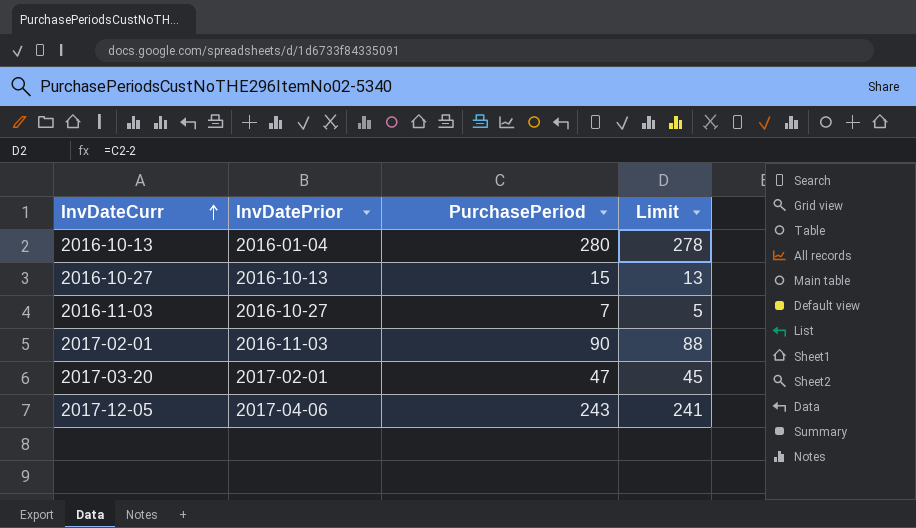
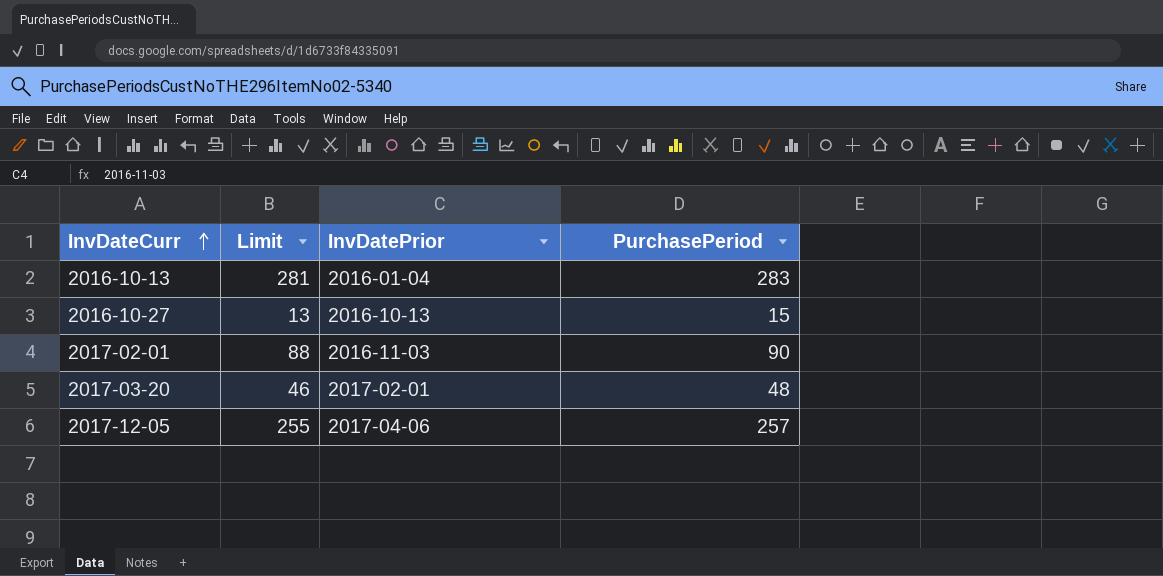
column Limit | position: 4 -> 2
row 2016-11-03: 2016-10-27 | 7 | 5 -> none
2016-10-13 | Limit: 278 -> 281
2016-10-13 | PurchasePeriod: 280 -> 283
2017-03-20 | Limit: 45 -> 46
2017-03-20 | PurchasePeriod: 47 -> 48
2017-12-05 | Limit: 241 -> 255
2017-12-05 | PurchasePeriod: 243 -> 257

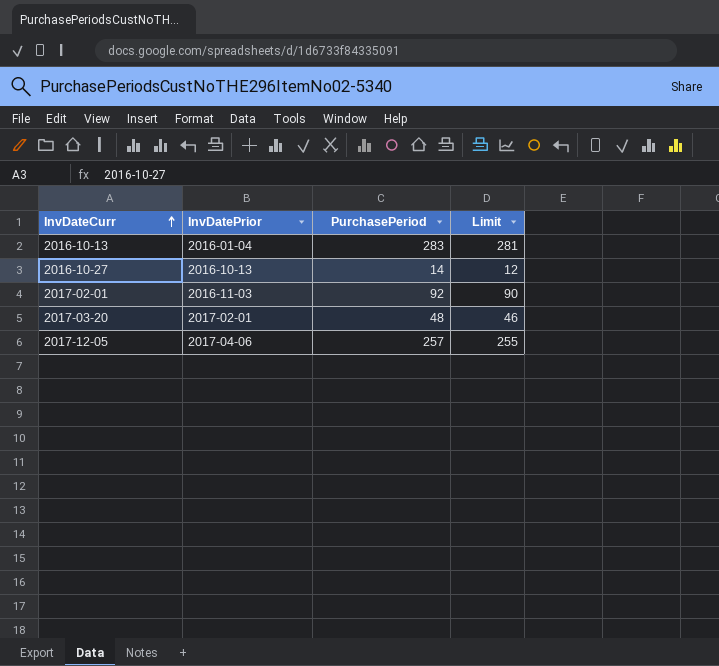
column Limit | position: 2 -> 4
2016-10-27 | PurchasePeriod: 15 -> 14
2016-10-27 | Limit: 13 -> 12
2017-02-01 | PurchasePeriod: 90 -> 92
2017-02-01 | Limit: 88 -> 90

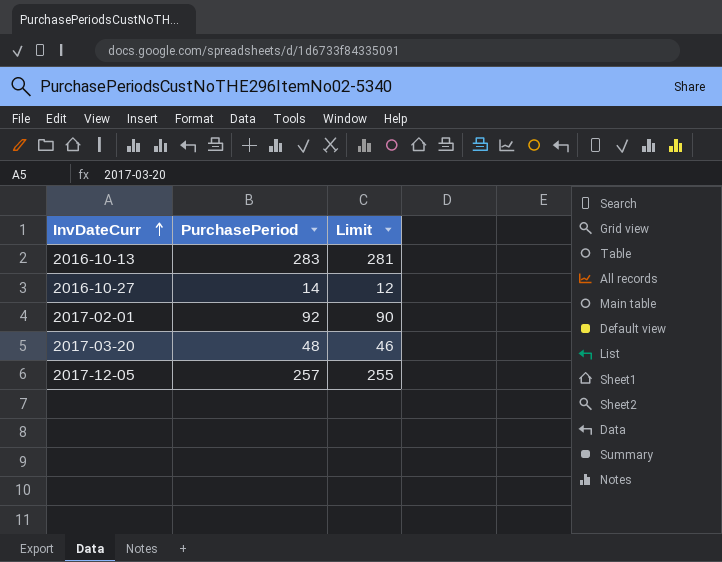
column InvDatePrior | position: 2 -> none

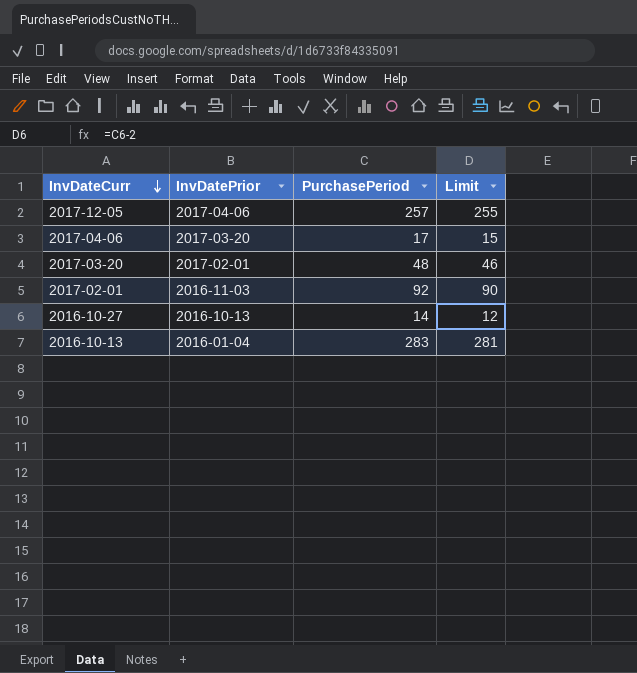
row order: InvDateCurr ascending -> InvDateCurr descending
column InvDatePrior | position: none -> 2
row 2017-04-06: none -> 2017-03-20 | 17 | 15

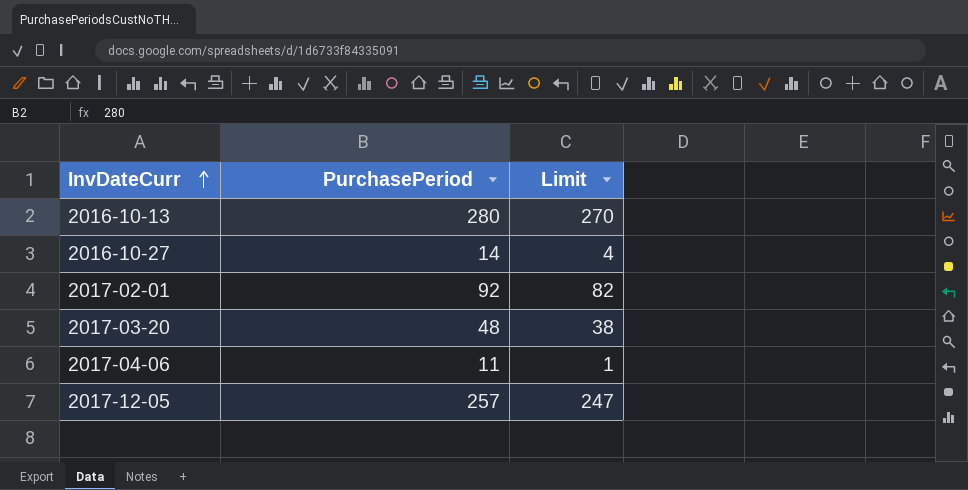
row order: InvDateCurr descending -> InvDateCurr ascending
column InvDatePrior | position: 2 -> none
column Limit | formula: [PurchasePeriod] - 2 -> [PurchasePeriod] - 10
2016-10-13 | PurchasePeriod: 283 -> 280
2017-04-06 | PurchasePeriod: 17 -> 11

